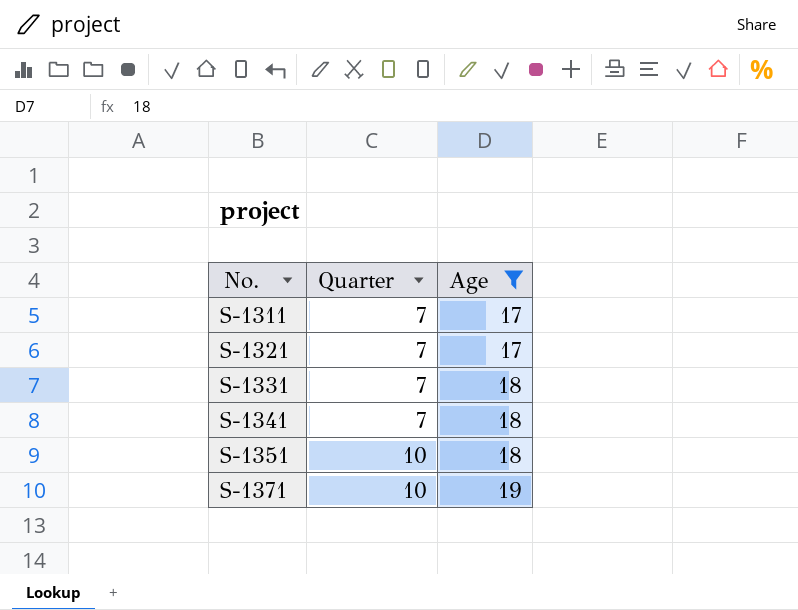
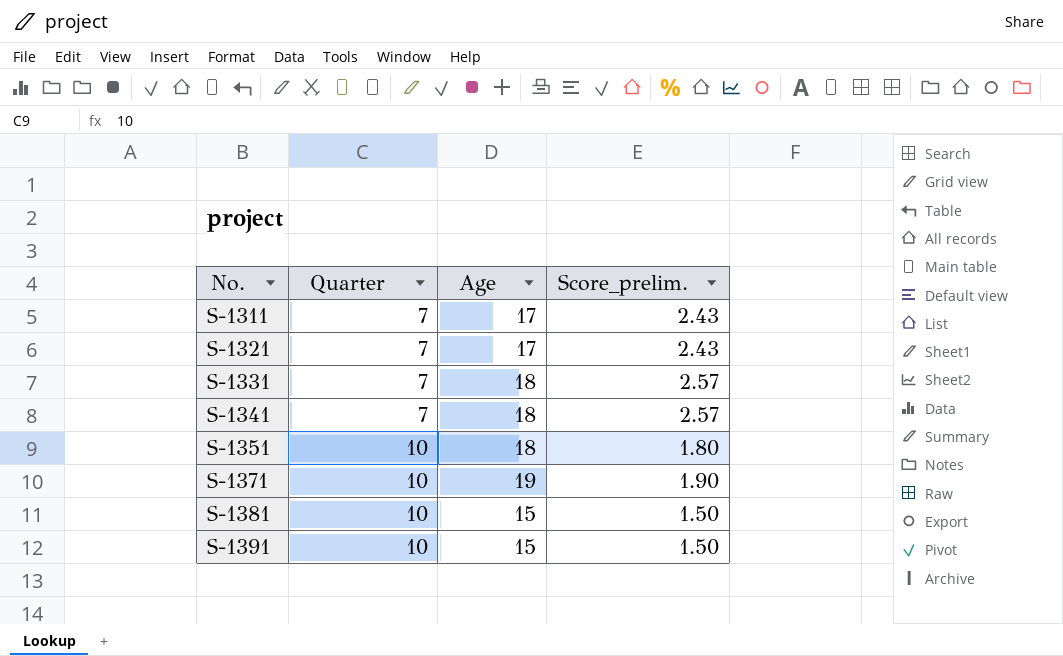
filter: Age != 15 -> none
column Score_prelim. | formula: none -> [Age] / [Quarter]

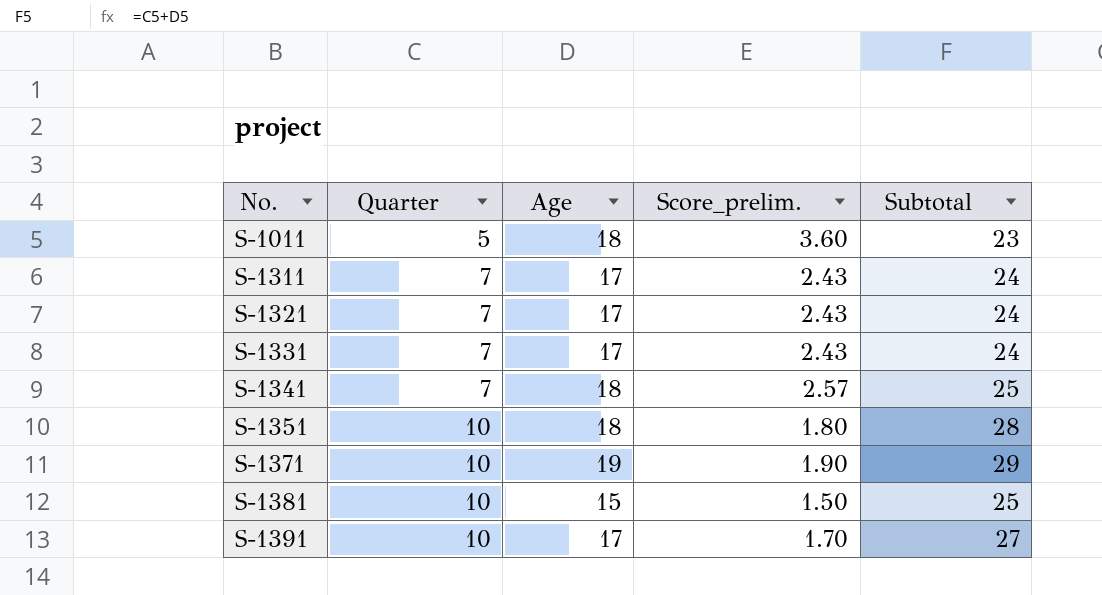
column Subtotal | formula: none -> [Quarter] + [Age]
row S-1011: none -> 5 | 18 | 3.60 | 23
S-1331 | Age: 18 -> 17
S-1331 | Score_prelim.: 2.57 -> 2.43
S-1391 | Age: 15 -> 17
S-1391 | Score_prelim.: 1.50 -> 1.70

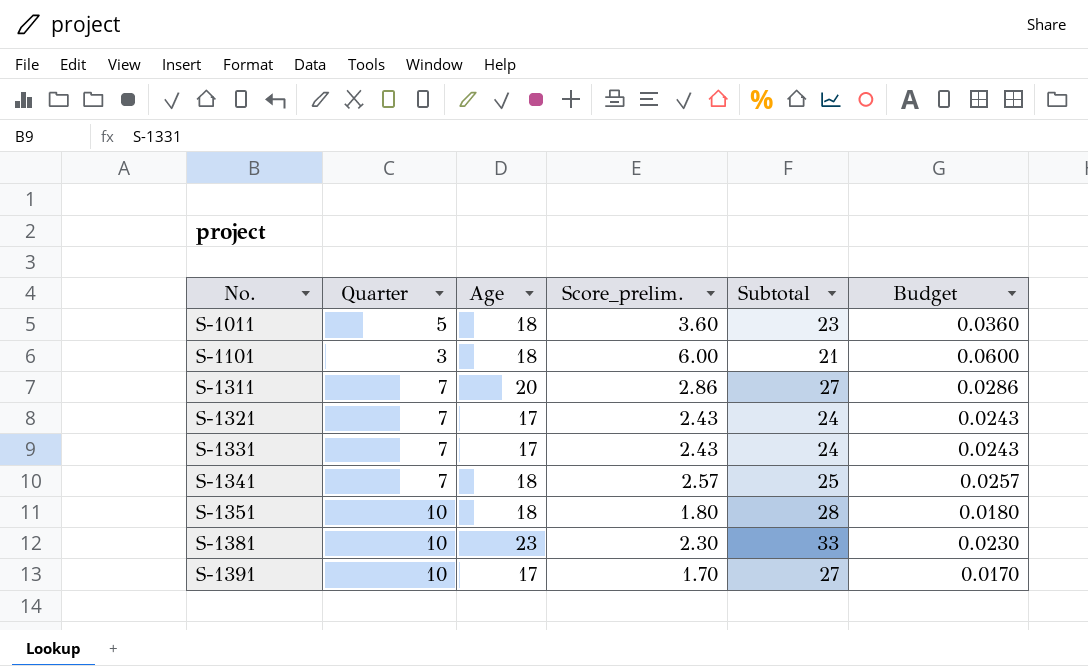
column Budget | formula: none -> [Score_prelim.] * 0.01
row S-1371: 10 | 19 | 1.90 | 29 -> none
row S-1101: none -> 3 | 18 | 6.00 | 21 | 0.0600
S-1311 | Age: 17 -> 20
S-1311 | Score_prelim.: 2.43 -> 2.86
S-1311 | Subtotal: 24 -> 27
S-1381 | Age: 15 -> 23
S-1381 | Score_prelim.: 1.50 -> 2.30
S-1381 | Subtotal: 25 -> 33

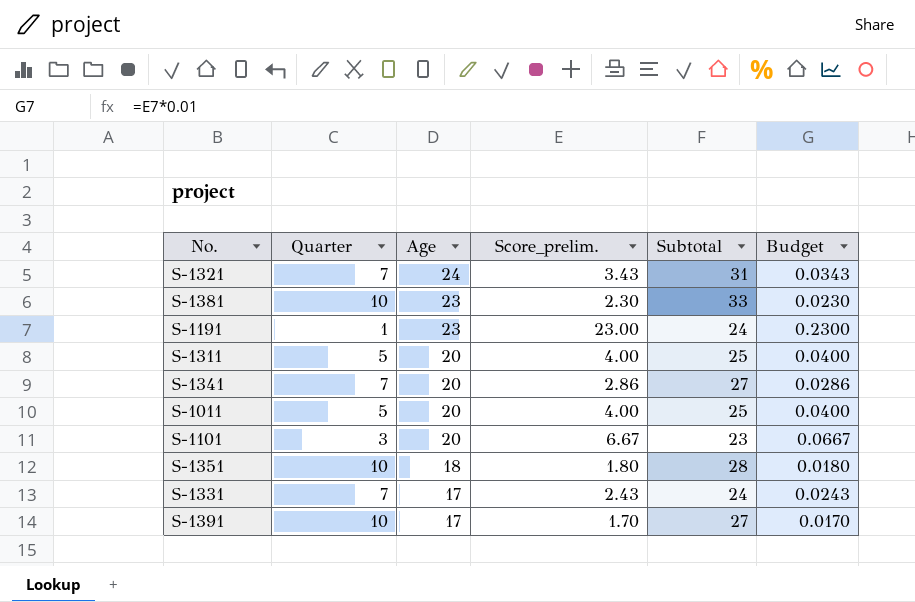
row order: No. ascending -> Age descending
S-1321 | Age: 17 -> 24
S-1321 | Score_prelim.: 2.43 -> 3.43
S-1321 | Subtotal: 24 -> 31
S-1321 | Budget: 0.0243 -> 0.0343
row S-1191: none -> 1 | 23 | 23.00 | 24 | 0.2300
S-1311 | Quarter: 7 -> 5
S-1311 | Score_prelim.: 2.86 -> 4.00
S-1311 | Subtotal: 27 -> 25
S-1311 | Budget: 0.0286 -> 0.0400
S-1341 | Age: 18 -> 20
S-1341 | Score_prelim.: 2.57 -> 2.86
S-1341 | Subtotal: 25 -> 27
S-1341 | Budget: 0.0257 -> 0.0286
S-1011 | Age: 18 -> 20
S-1011 | Score_prelim.: 3.60 -> 4.00
S-1011 | Subtotal: 23 -> 25
S-1011 | Budget: 0.0360 -> 0.0400
S-1101 | Age: 18 -> 20
S-1101 | Score_prelim.: 6.00 -> 6.67
S-1101 | Subtotal: 21 -> 23
S-1101 | Budget: 0.0600 -> 0.0667

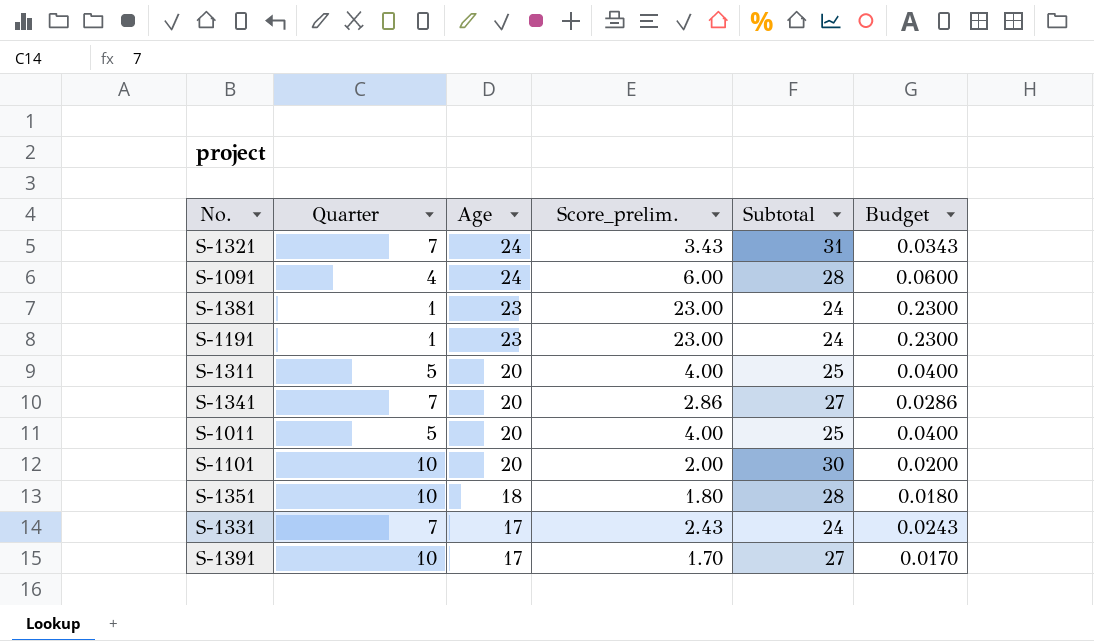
row S-1091: none -> 4 | 24 | 6.00 | 28 | 0.0600
S-1381 | Quarter: 10 -> 1
S-1381 | Score_prelim.: 2.30 -> 23.00
S-1381 | Subtotal: 33 -> 24
S-1381 | Budget: 0.0230 -> 0.2300
S-1101 | Quarter: 3 -> 10
S-1101 | Score_prelim.: 6.67 -> 2.00
S-1101 | Subtotal: 23 -> 30
S-1101 | Budget: 0.0667 -> 0.0200

